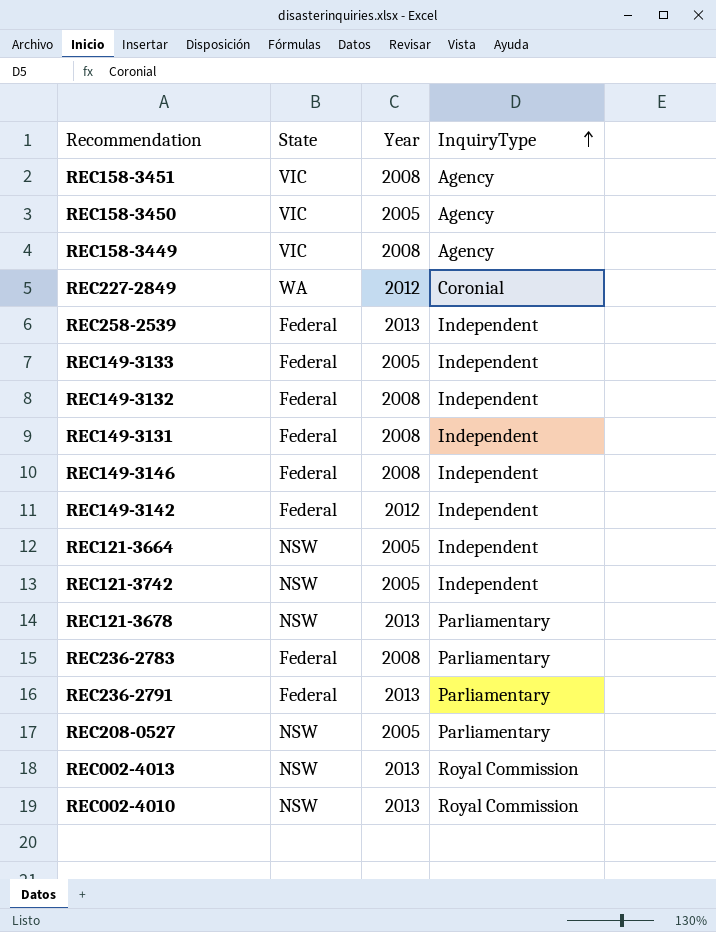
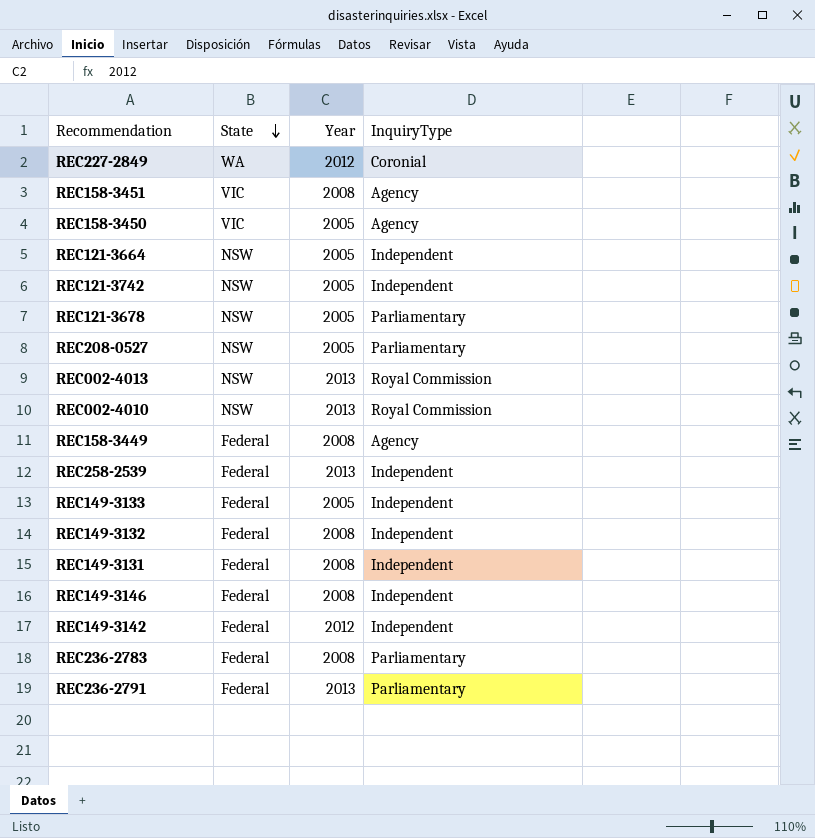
row order: InquiryType ascending -> State descending
REC121-3678 | Year: 2013 -> 2005
REC158-3449 | State: VIC -> Federal

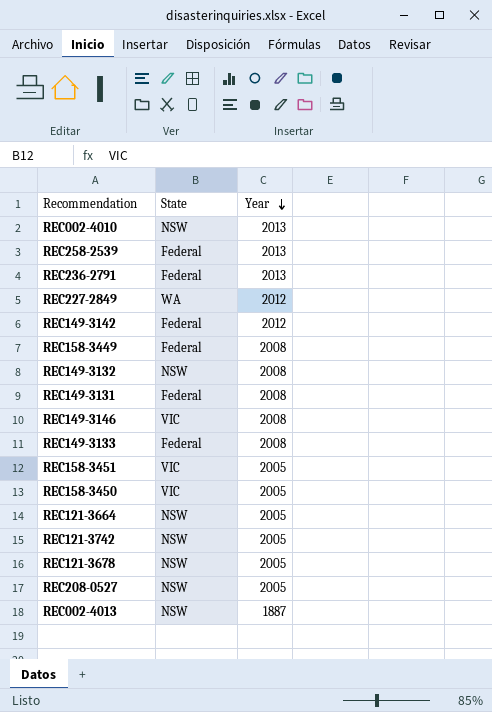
row order: State descending -> Year descending
column InquiryType | position: 4 -> none
row REC236-2783: Federal | 2008 | Parliamentary -> none
REC149-3132 | State: Federal -> NSW
REC149-3146 | State: Federal -> VIC
REC149-3133 | Year: 2005 -> 2008
REC158-3451 | Year: 2008 -> 2005
REC002-4013 | Year: 2013 -> 1887

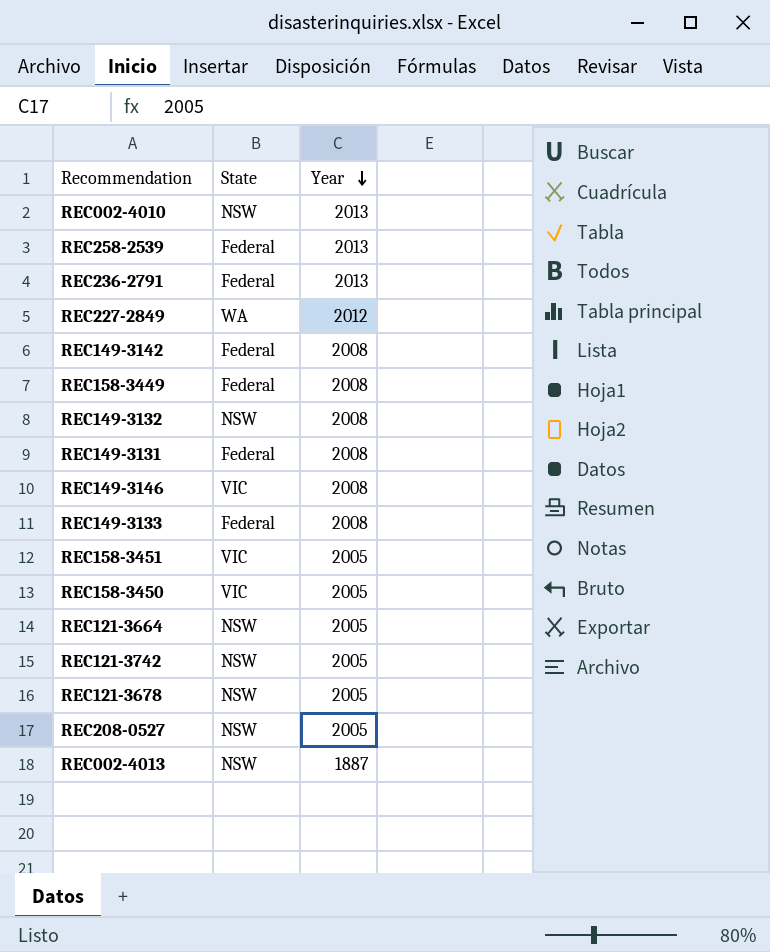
REC149-3142 | Year: 2012 -> 2008

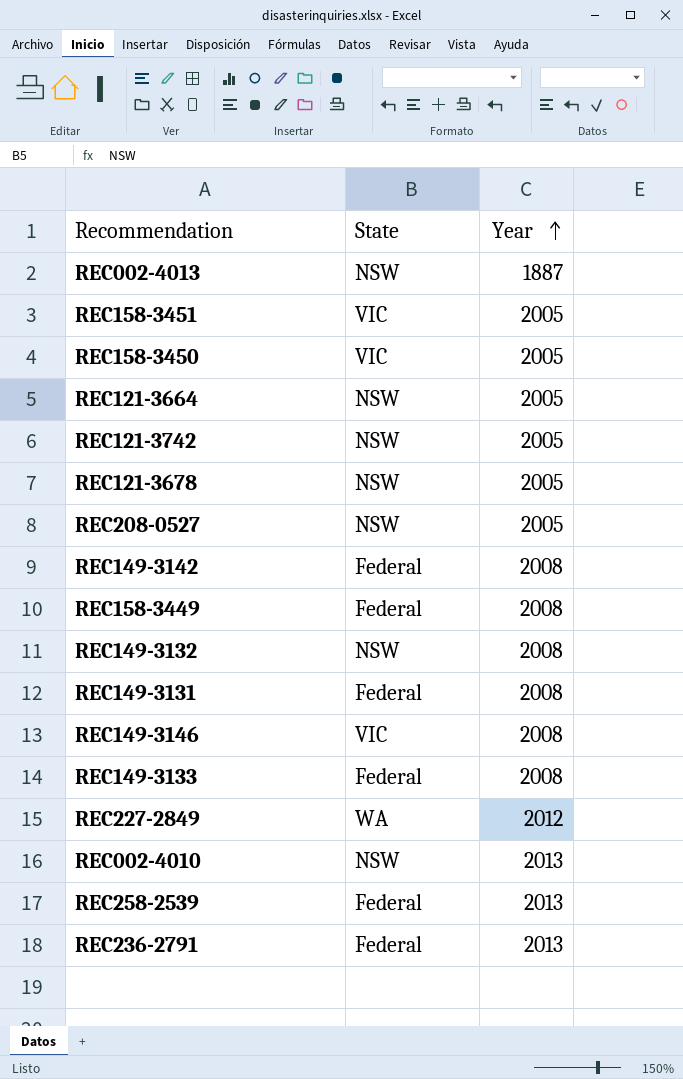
row order: Year descending -> Year ascending

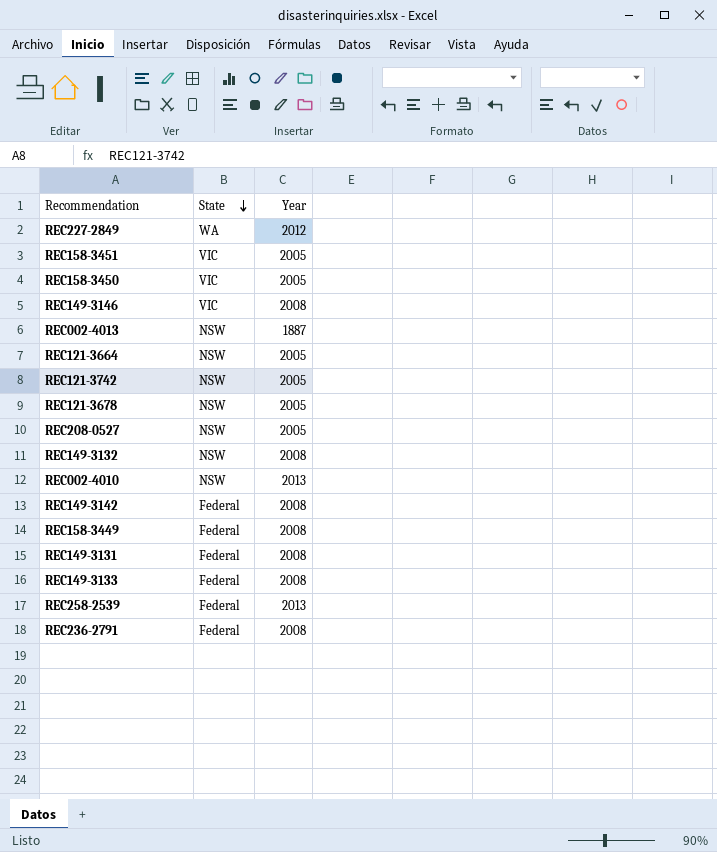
row order: Year ascending -> State descending
REC236-2791 | Year: 2013 -> 2008

